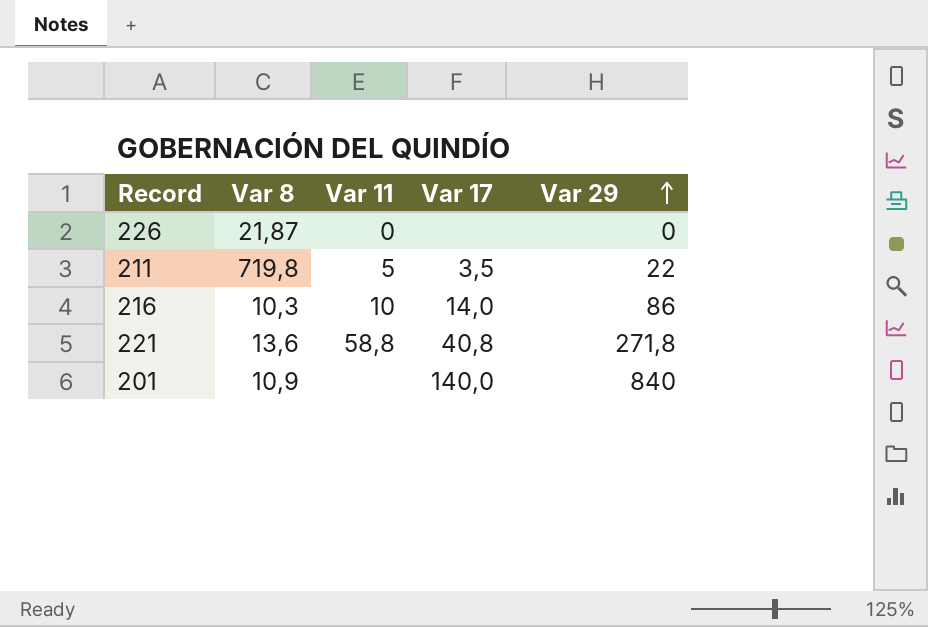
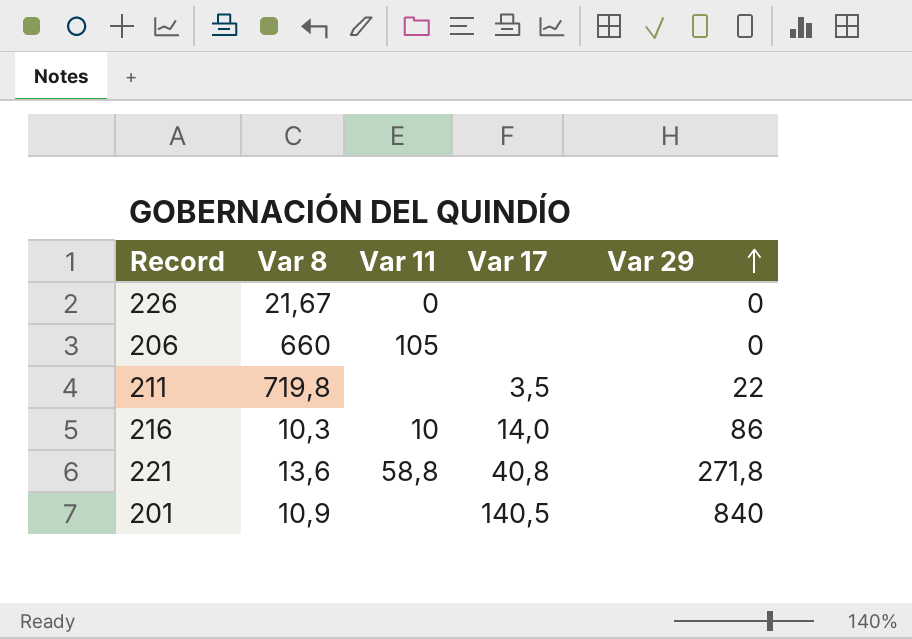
226 | Var 8: 21,87 -> 21,67
row 206: none -> 660 | 105 | none | 0
211 | Var 11: 5 -> none
201 | Var 17: 140,0 -> 140,5

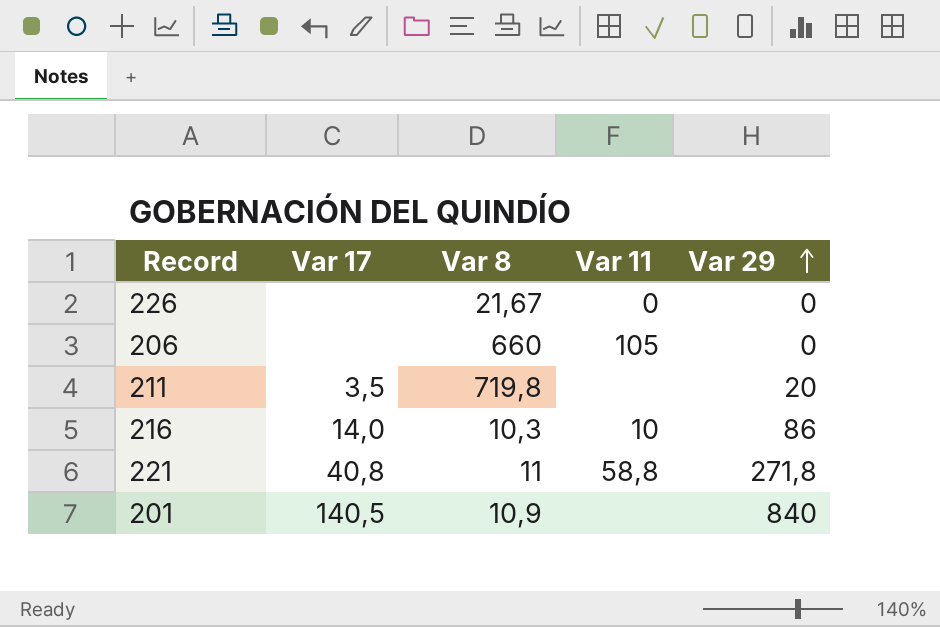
column Var 17 | position: 4 -> 2
211 | Var 29: 22 -> 20
221 | Var 8: 13,6 -> 11

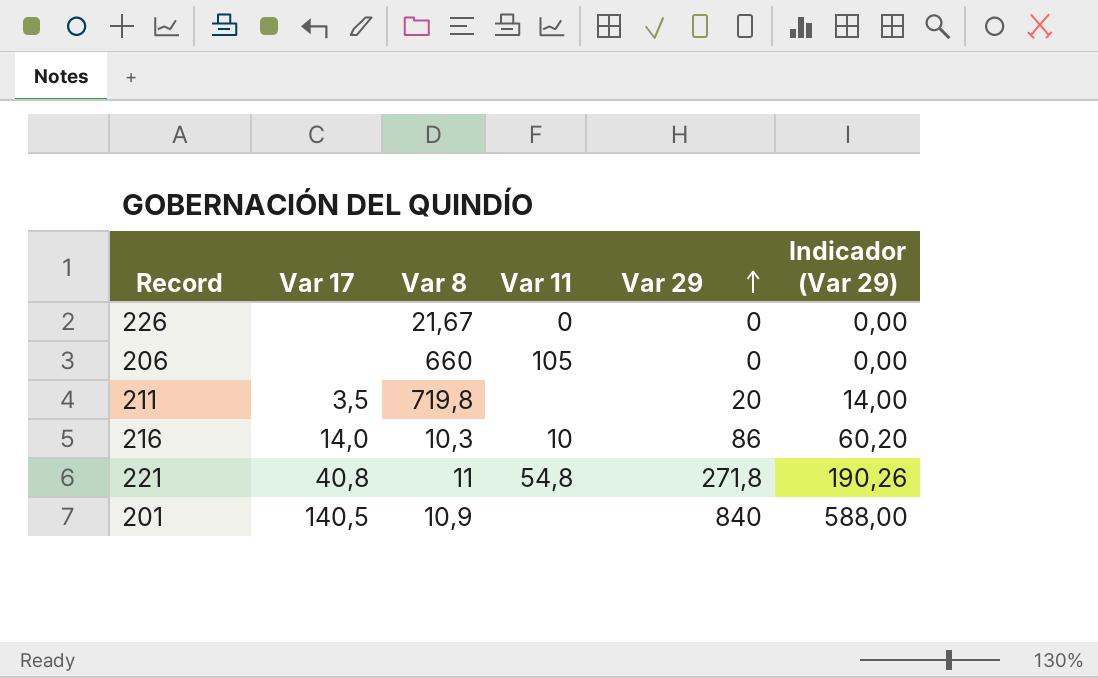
column Indicador (Var 29) | formula: none -> [Var 29] * 0,7
221 | Var 11: 58,8 -> 54,8

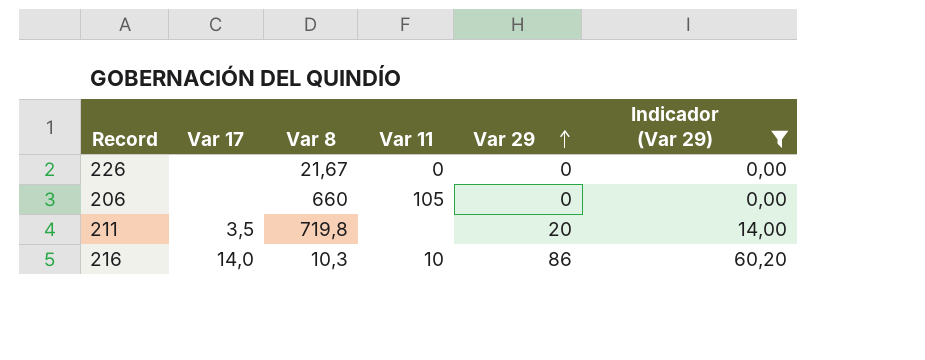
filter: none -> Indicador (Var 29) <= 60,20

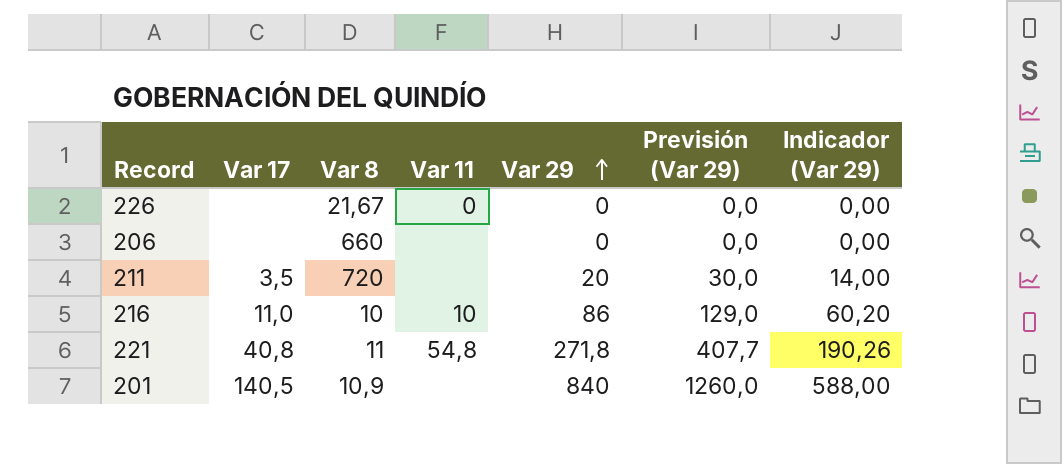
filter: Indicador (Var 29) <= 60,20 -> none
column Previsión (Var 29) | formula: none -> [Var 29] * 1,5
206 | Var 11: 105 -> none
211 | Var 8: 719,8 -> 720
216 | Var 17: 14,0 -> 11,0
216 | Var 8: 10,3 -> 10

